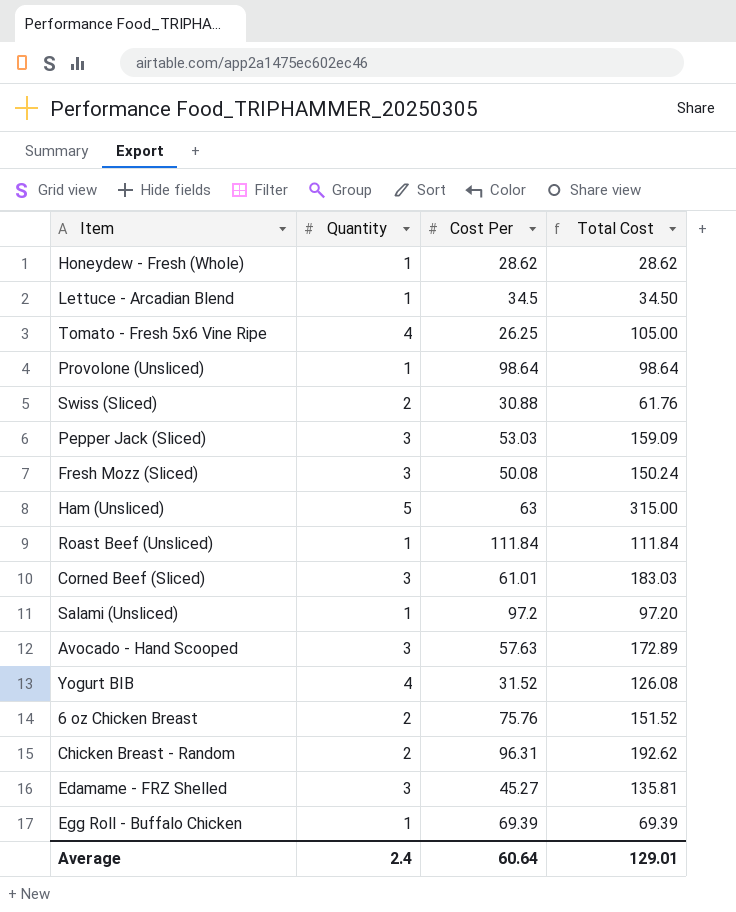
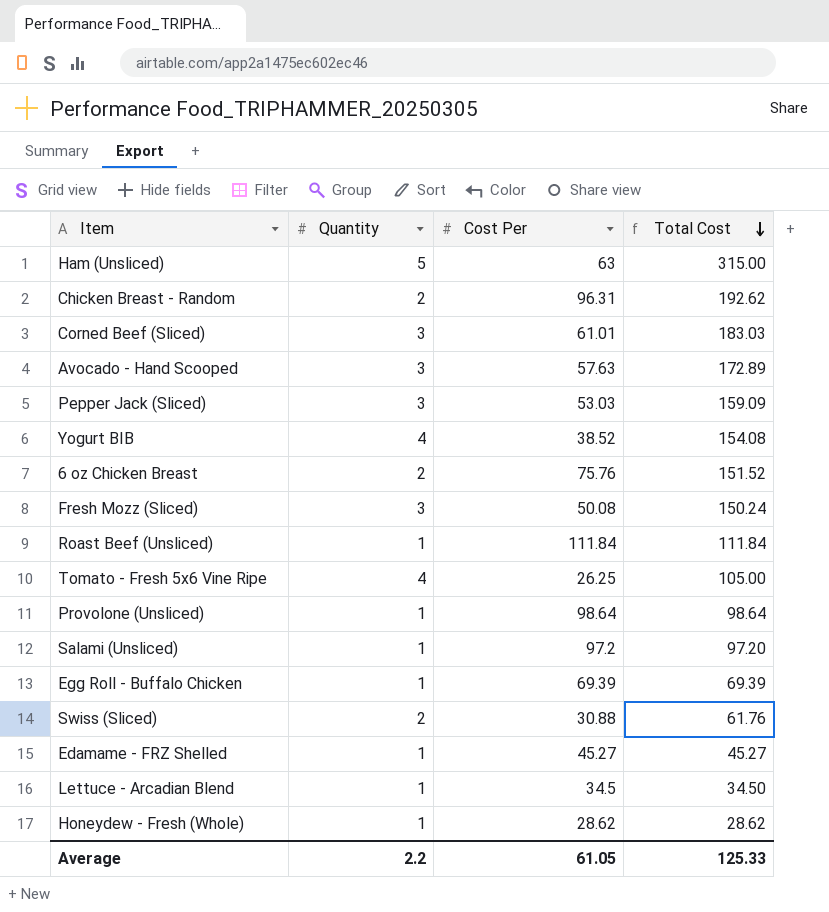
row order: none -> Total Cost descending
Yogurt BIB | Cost Per: 31.52 -> 38.52
Yogurt BIB | Total Cost: 126.08 -> 154.08
Edamame - FRZ Shelled | Quantity: 3 -> 1
Edamame - FRZ Shelled | Total Cost: 135.81 -> 45.27
Average | Quantity: 2.4 -> 2.2
Average | Cost Per: 60.64 -> 61.05
Average | Total Cost: 129.01 -> 125.33

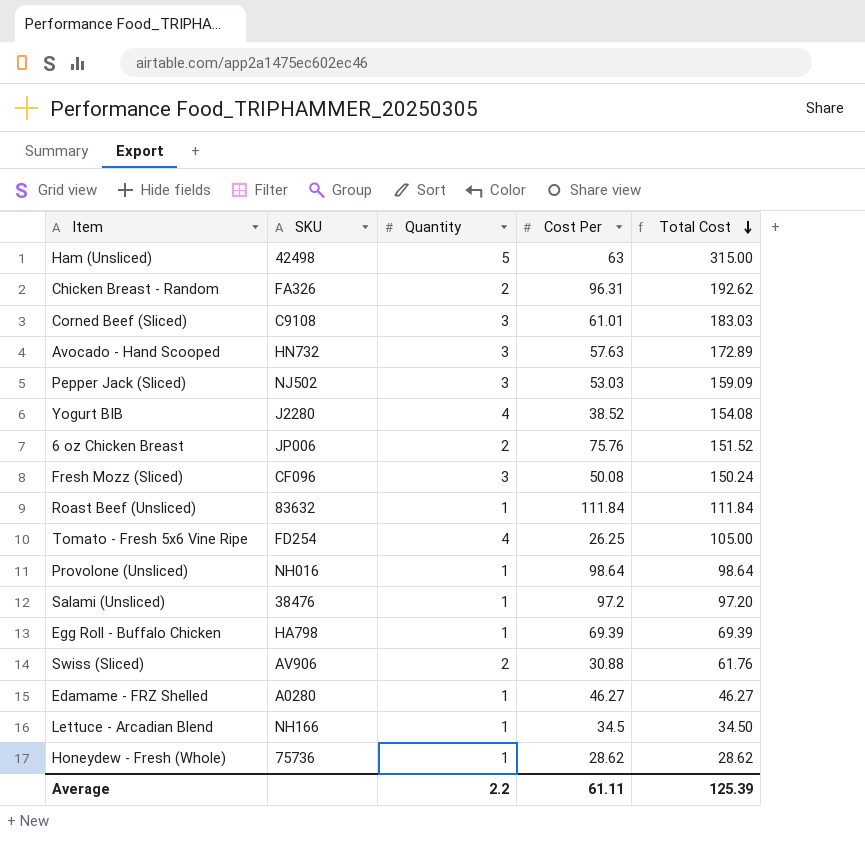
column SKU | position: none -> 2
Edamame - FRZ Shelled | Cost Per: 45.27 -> 46.27
Edamame - FRZ Shelled | Total Cost: 45.27 -> 46.27
Average | Cost Per: 61.05 -> 61.11
Average | Total Cost: 125.33 -> 125.39

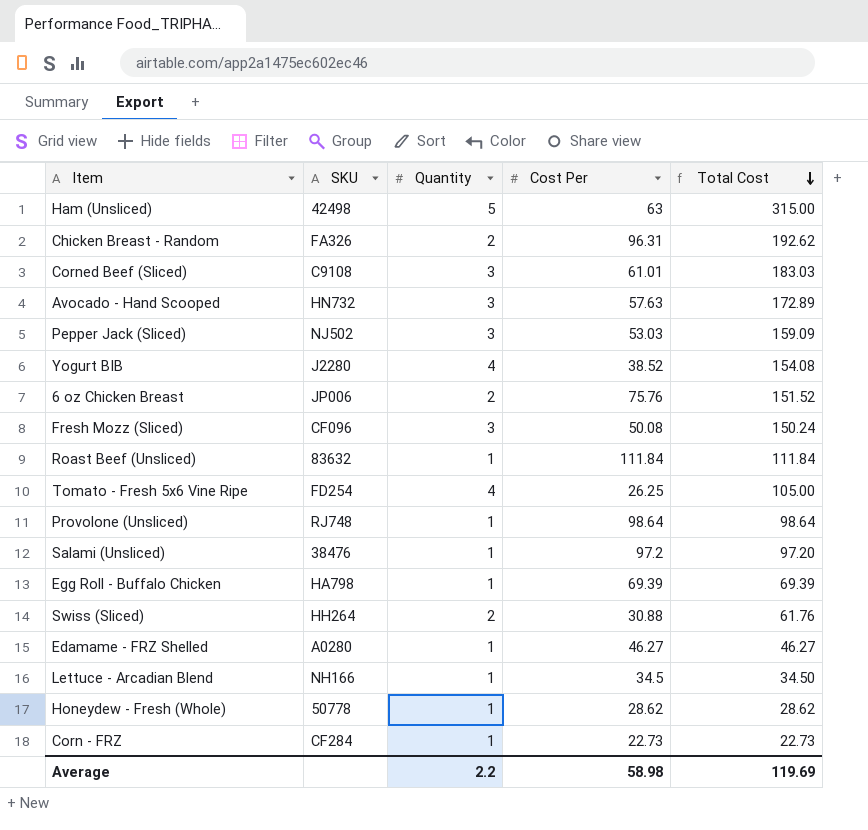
Provolone (Unsliced) | SKU: NH016 -> RJ748
Swiss (Sliced) | SKU: AV906 -> HH264
Honeydew - Fresh (Whole) | SKU: 75736 -> 50778
row Corn - FRZ: none -> CF284 | 1 | 22.73 | 22.73
Average | Cost Per: 61.11 -> 58.98
Average | Total Cost: 125.39 -> 119.69

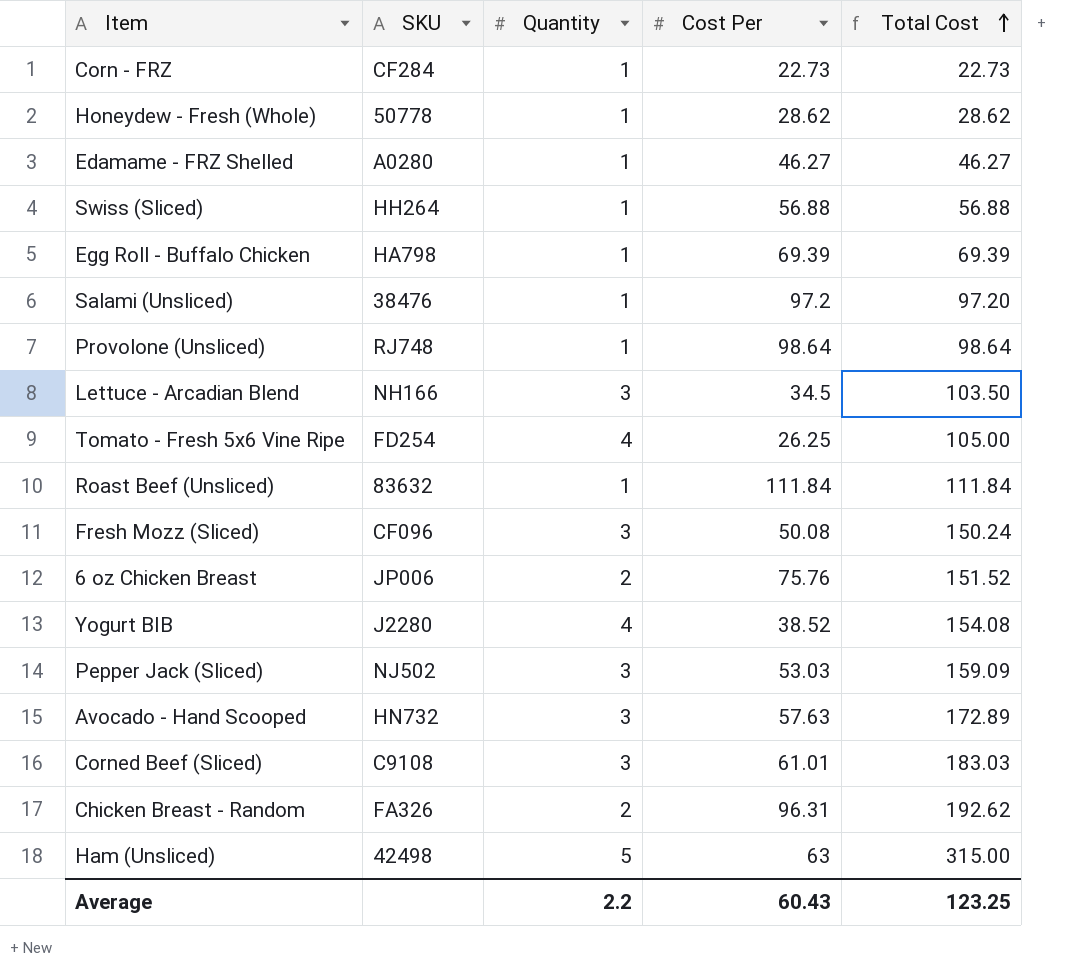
row order: Total Cost descending -> Total Cost ascending
Swiss (Sliced) | Quantity: 2 -> 1
Swiss (Sliced) | Cost Per: 30.88 -> 56.88
Swiss (Sliced) | Total Cost: 61.76 -> 56.88
Lettuce - Arcadian Blend | Quantity: 1 -> 3
Lettuce - Arcadian Blend | Total Cost: 34.50 -> 103.50
Average | Cost Per: 58.98 -> 60.43
Average | Total Cost: 119.69 -> 123.25

